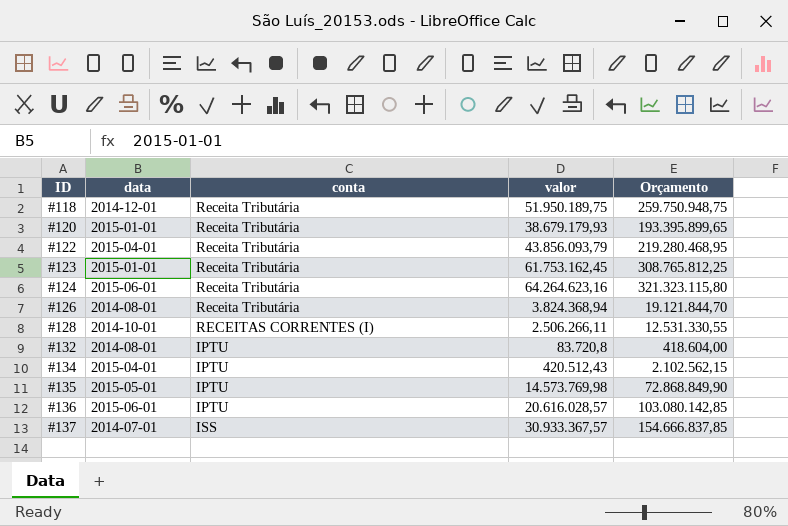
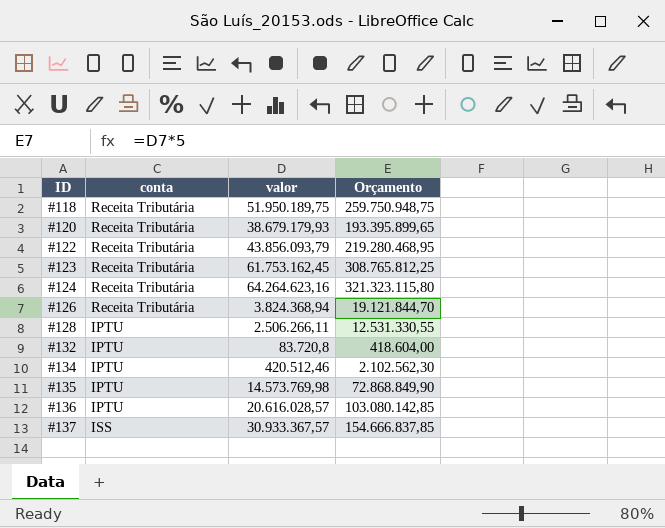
column data | position: 2 -> none
#128 | conta: RECEITAS CORRENTES (I) -> IPTU
#134 | valor: 420.512,43 -> 420.512,46
#134 | Orçamento: 2.102.562,15 -> 2.102.562,30

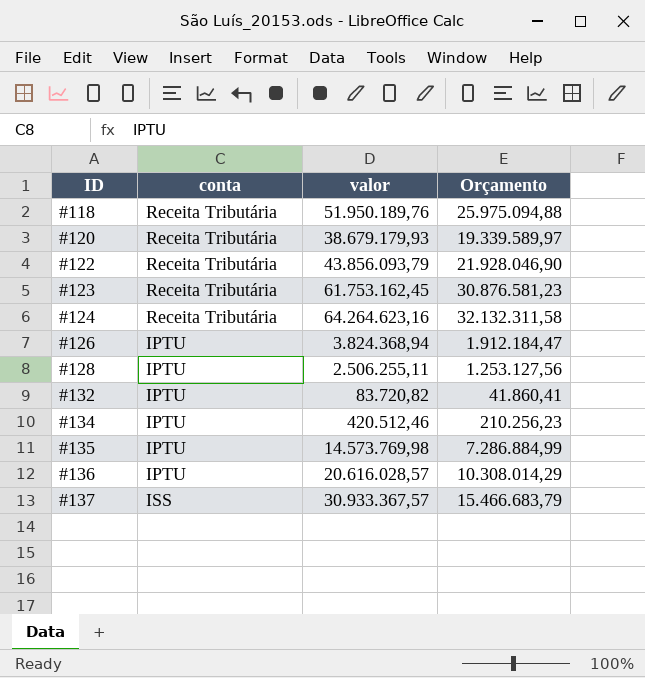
column Orçamento | formula: [valor] * 5 -> [valor] * 0,5
#118 | valor: 51.950.189,75 -> 51.950.189,76
#126 | conta: Receita Tributária -> IPTU
#128 | valor: 2.506.266,11 -> 2.506.255,11
#132 | valor: 83.720,8 -> 83.720,82

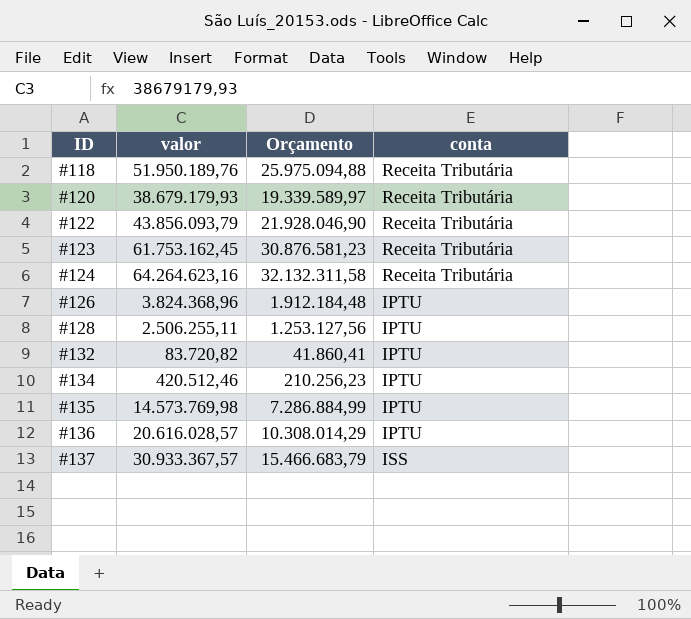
column conta | position: 2 -> 4
#126 | valor: 3.824.368,94 -> 3.824.368,96
#126 | Orçamento: 1.912.184,47 -> 1.912.184,48

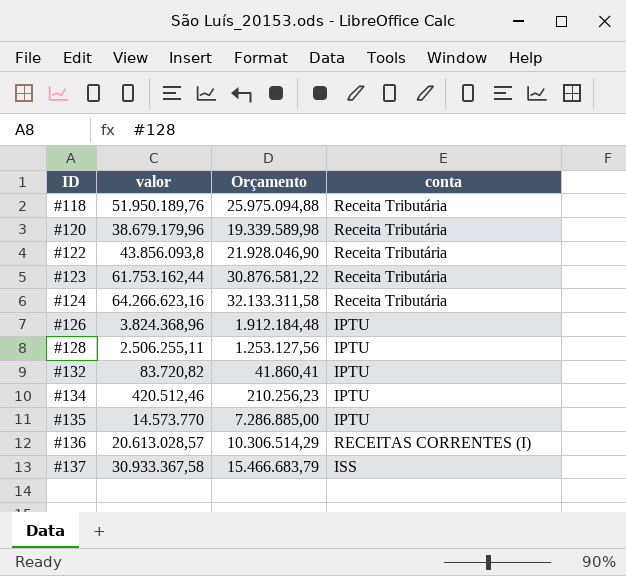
#120 | valor: 38.679.179,93 -> 38.679.179,96
#120 | Orçamento: 19.339.589,97 -> 19.339.589,98
#122 | valor: 43.856.093,79 -> 43.856.093,8
#123 | valor: 61.753.162,45 -> 61.753.162,44
#123 | Orçamento: 30.876.581,23 -> 30.876.581,22
#124 | valor: 64.264.623,16 -> 64.266.623,16
#124 | Orçamento: 32.132.311,58 -> 32.133.311,58
#135 | valor: 14.573.769,98 -> 14.573.770
#135 | Orçamento: 7.286.884,99 -> 7.286.885,00
#136 | valor: 20.616.028,57 -> 20.613.028,57
#136 | Orçamento: 10.308.014,29 -> 10.306.514,29
#136 | conta: IPTU -> RECEITAS CORRENTES (I)
#137 | valor: 30.933.367,57 -> 30.933.367,58

